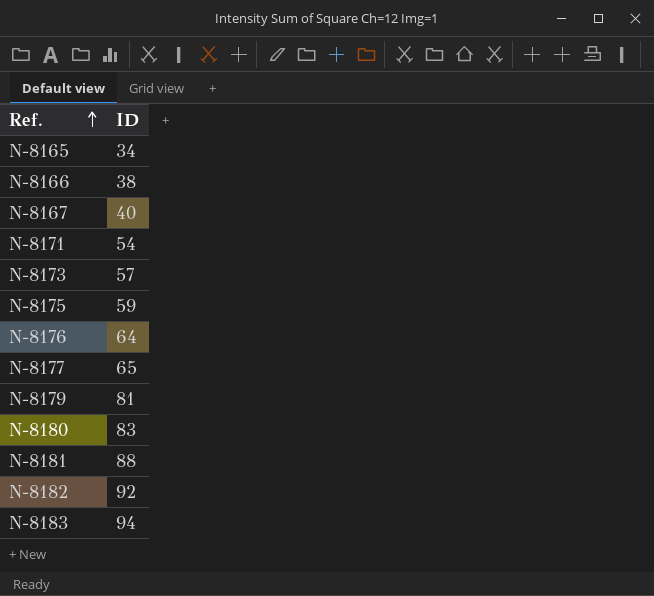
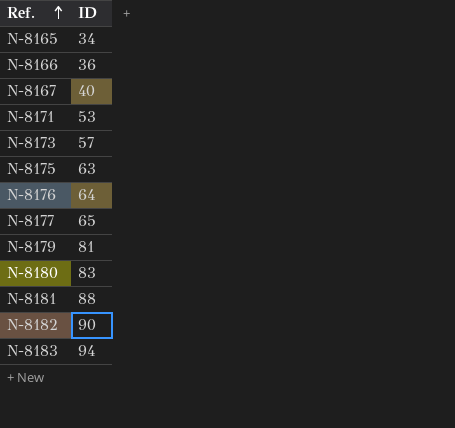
N-8166 | ID: 38 -> 36
N-8171 | ID: 54 -> 53
N-8175 | ID: 59 -> 63
N-8182 | ID: 92 -> 90

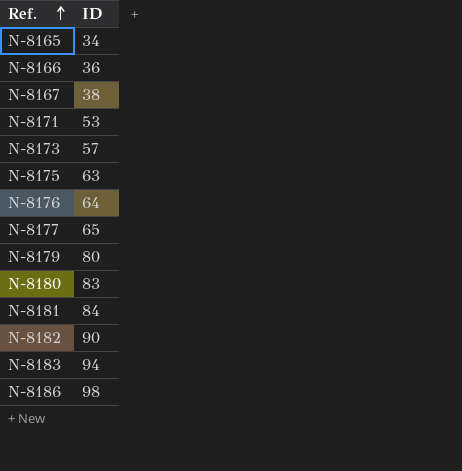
N-8167 | ID: 40 -> 38
N-8179 | ID: 81 -> 80
N-8181 | ID: 88 -> 84
row N-8186: none -> 98

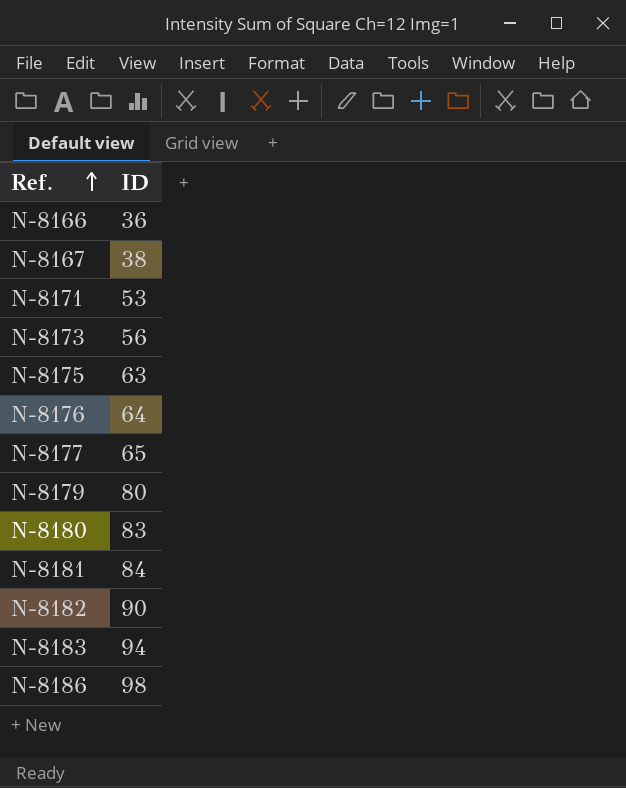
row N-8165: 34 -> none
N-8173 | ID: 57 -> 56

